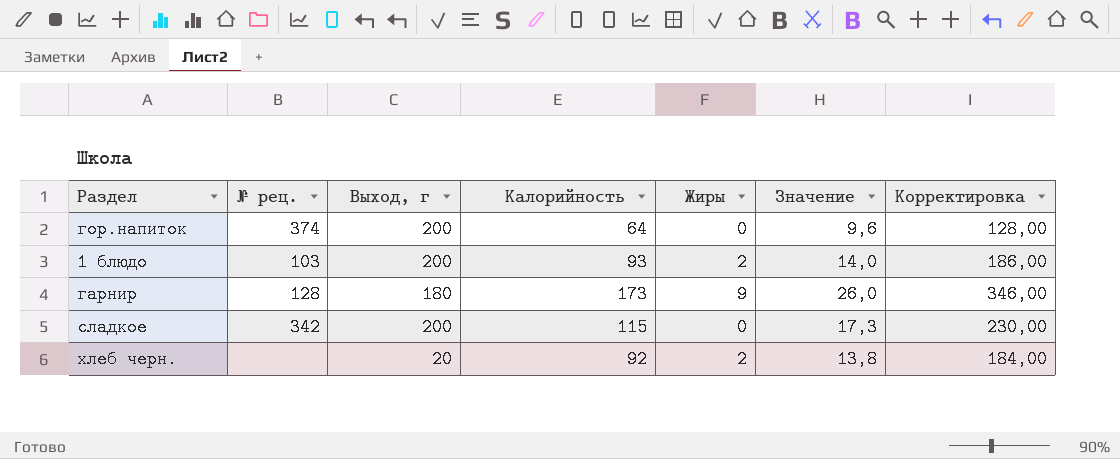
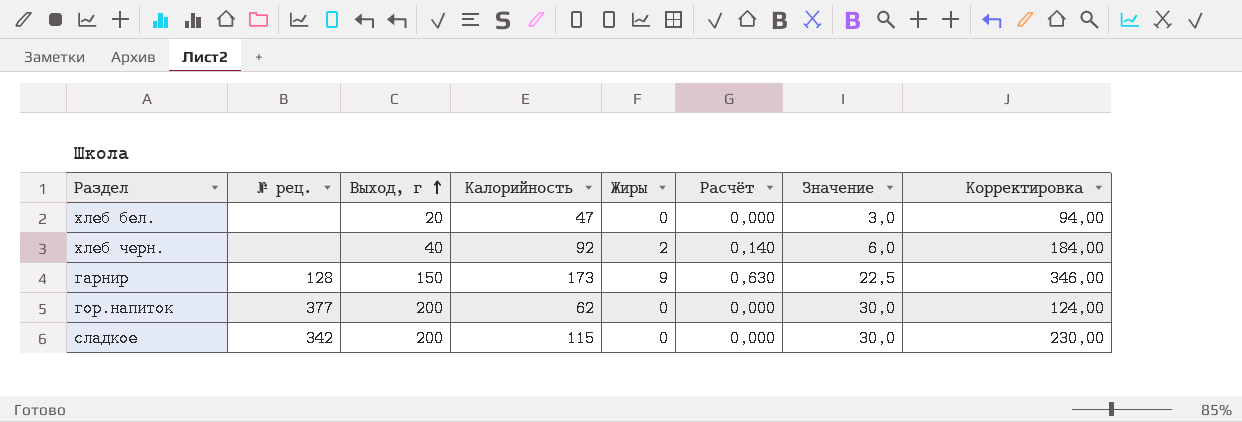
row order: none -> Выход, г ascending
column Расчёт | formula: none -> [Жиры] * 0,07
column Значение | formula: [Калорийность] * 0,15 -> [Выход, г] * 0,15
row 1 блюдо: 103 | 200 | 93 | 2 | 14,0 | 186,00 -> none
row хлеб бел.: none -> none | 20 | 47 | 0 | 0,000 | 3,0 | 94,00
хлеб черн. | Выход, г: 20 -> 40
гарнир | Выход, г: 180 -> 150
гор.напиток | № рец.: 374 -> 377
гор.напиток | Калорийность: 64 -> 62
гор.напиток | Корректировка: 128,00 -> 124,00

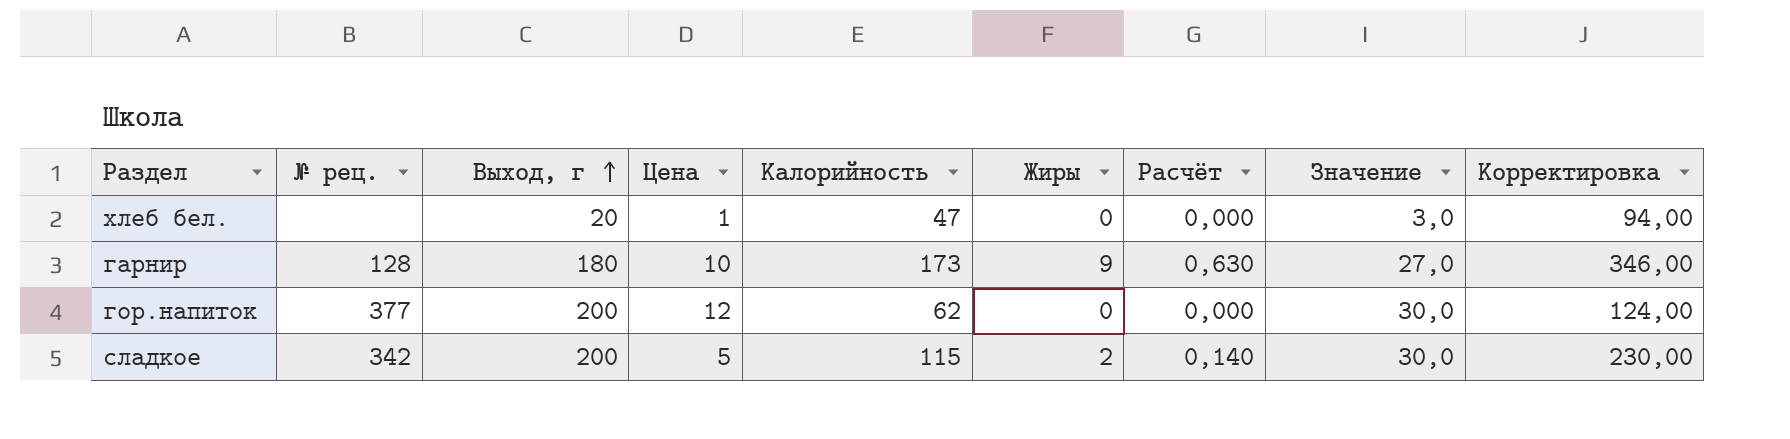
column Цена | position: none -> 4
row хлеб черн.: none | 40 | 92 | 2 | 0,140 | 6,0 | 184,00 -> none
гарнир | Выход, г: 150 -> 180
гарнир | Значение: 22,5 -> 27,0
сладкое | Жиры: 0 -> 2
сладкое | Расчёт: 0,000 -> 0,140

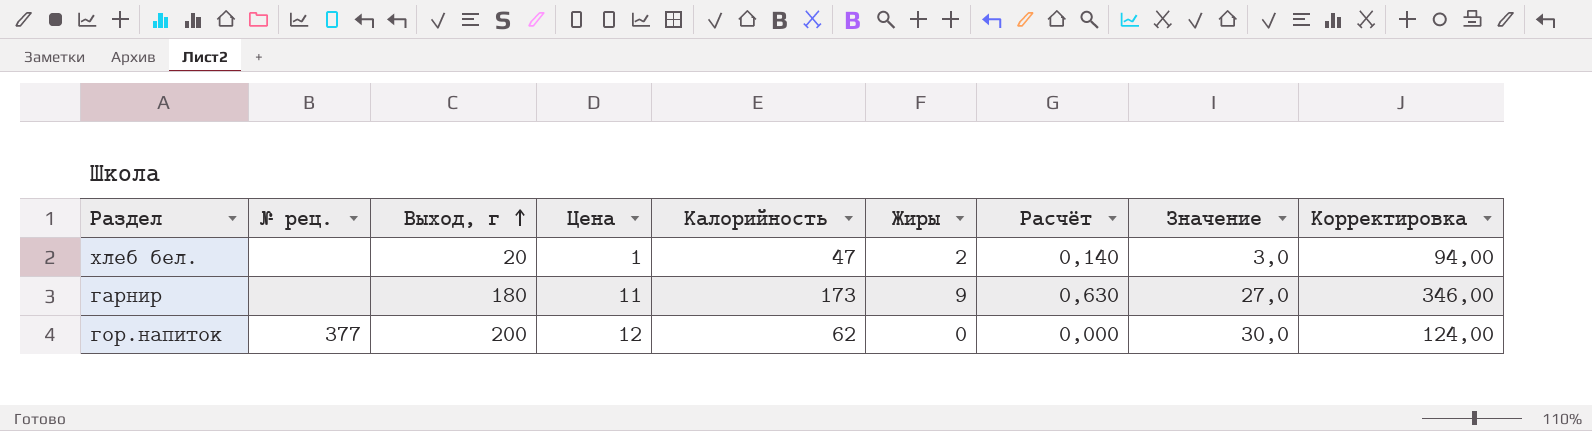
row сладкое: 342 | 200 | 5 | 115 | 2 | 0,140 | 30,0 | 230,00 -> none
хлеб бел. | Жиры: 0 -> 2
хлеб бел. | Расчёт: 0,000 -> 0,140
гарнир | № рец.: 128 -> none
гарнир | Цена: 10 -> 11

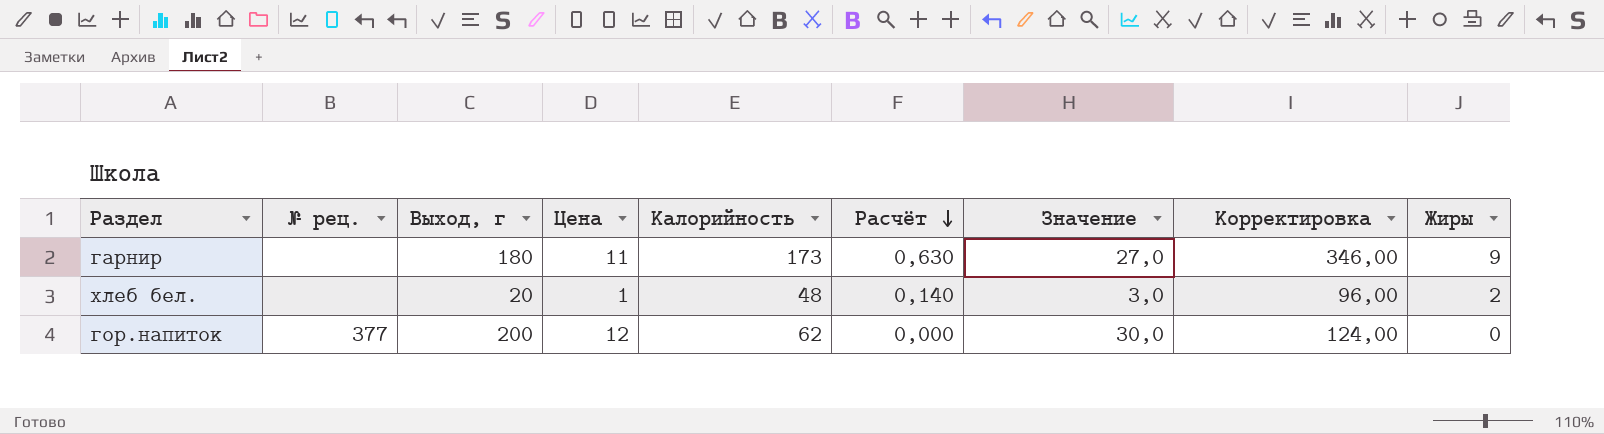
row order: Выход, г ascending -> Расчёт descending
column Жиры | position: 6 -> 9
хлеб бел. | Калорийность: 47 -> 48
хлеб бел. | Корректировка: 94,00 -> 96,00

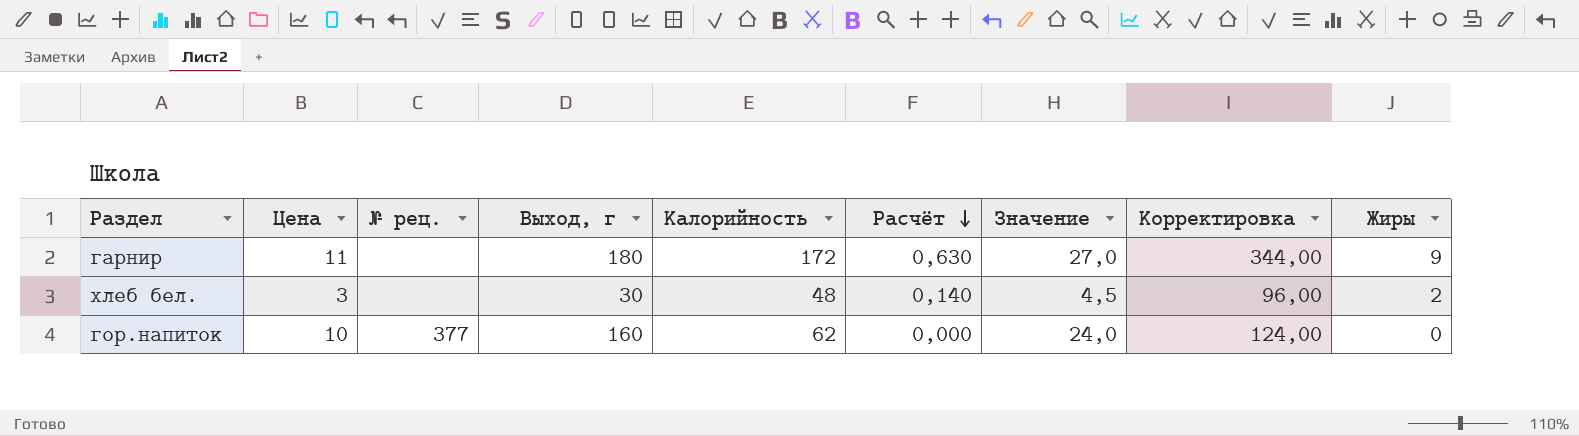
column Цена | position: 4 -> 2
гарнир | Калорийность: 173 -> 172
гарнир | Корректировка: 346,00 -> 344,00
хлеб бел. | Цена: 1 -> 3
хлеб бел. | Выход, г: 20 -> 30
хлеб бел. | Значение: 3,0 -> 4,5
гор.напиток | Цена: 12 -> 10
гор.напиток | Выход, г: 200 -> 160
гор.напиток | Значение: 30,0 -> 24,0

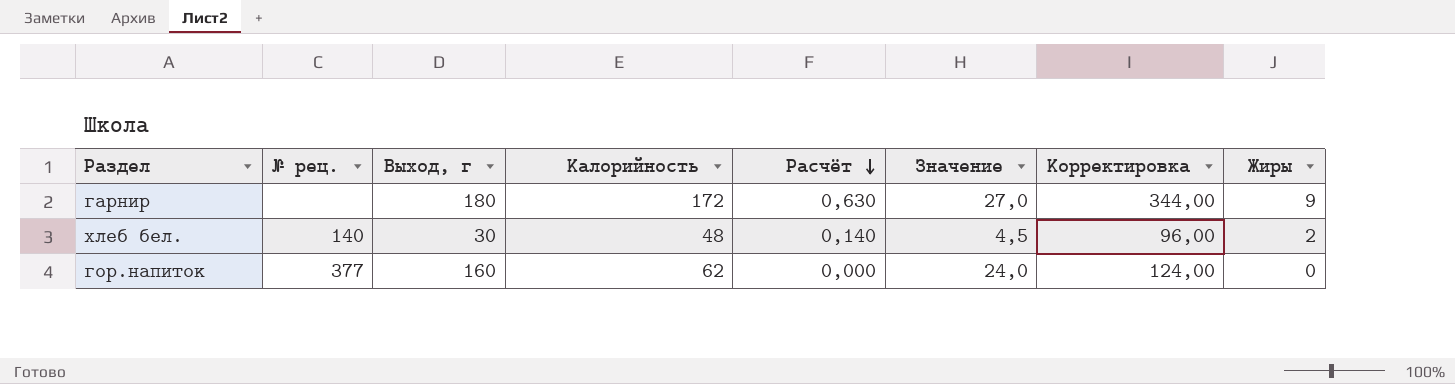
column Цена | position: 2 -> none
хлеб бел. | № рец.: none -> 140

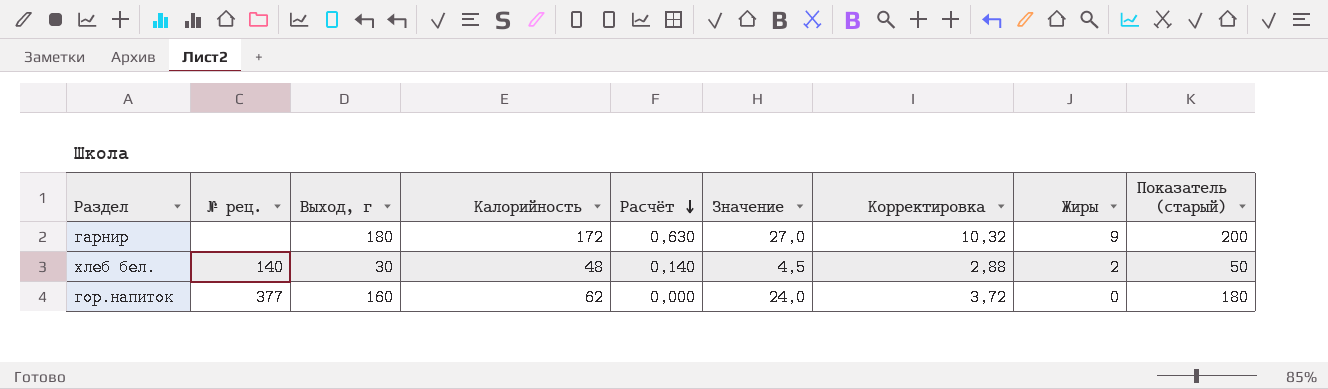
column Корректировка | formula: [Калорийность] * 2 -> [Калорийность] * 0,06
column Показатель (старый) | formula: none -> [Выход, г] + 20

